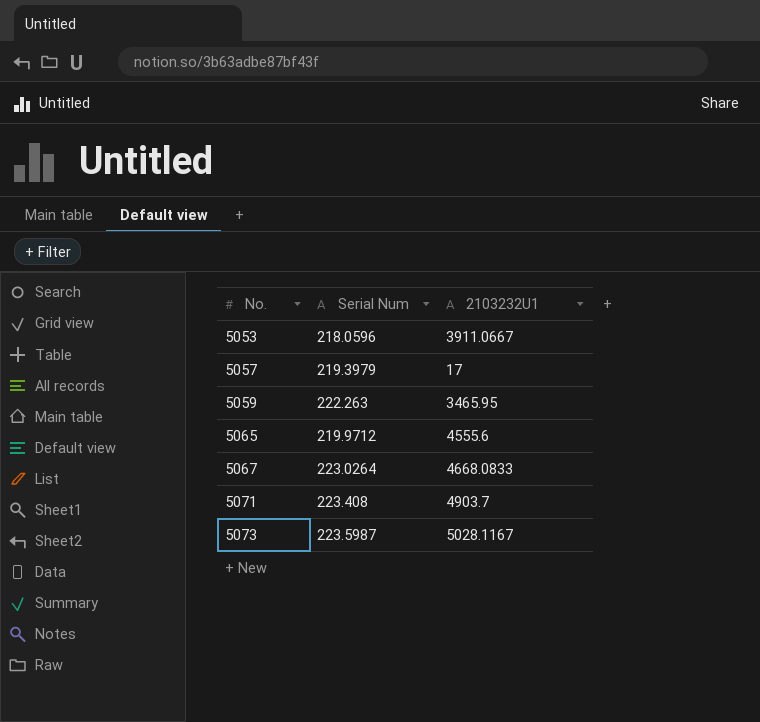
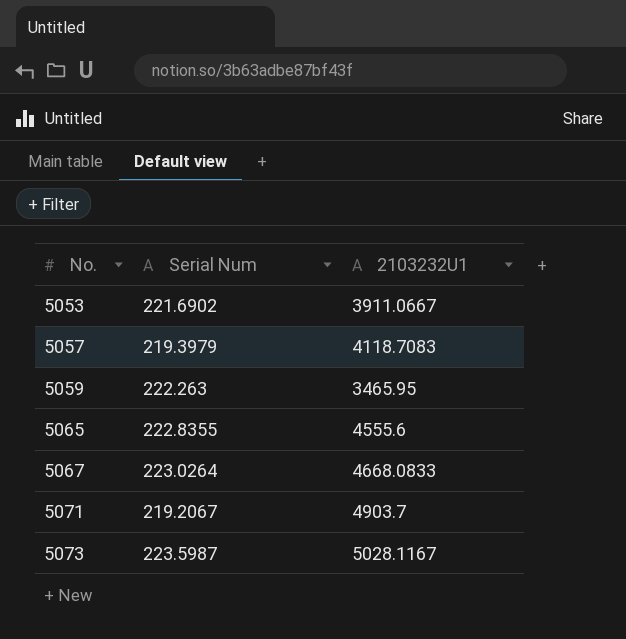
5053 | Serial Num: 218.0596 -> 221.6902
5057 | 2103232U1: 17 -> 4118.7083
5065 | Serial Num: 219.9712 -> 222.8355
5071 | Serial Num: 223.408 -> 219.2067

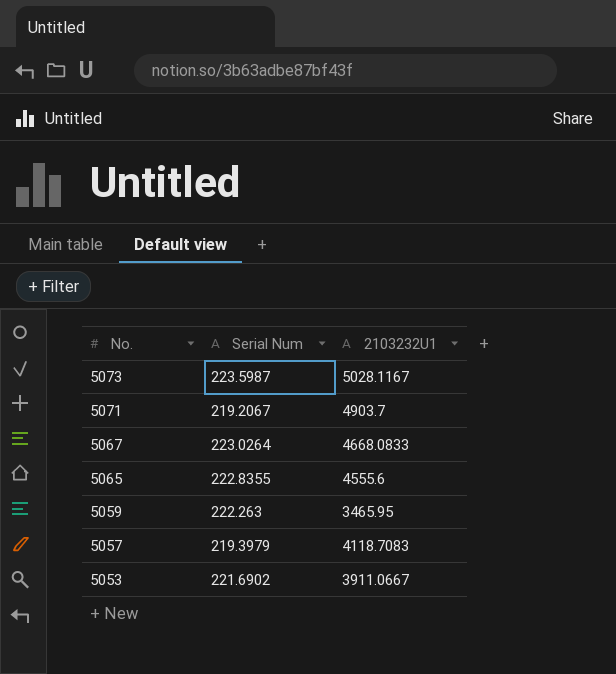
row order: No. ascending -> No. descending

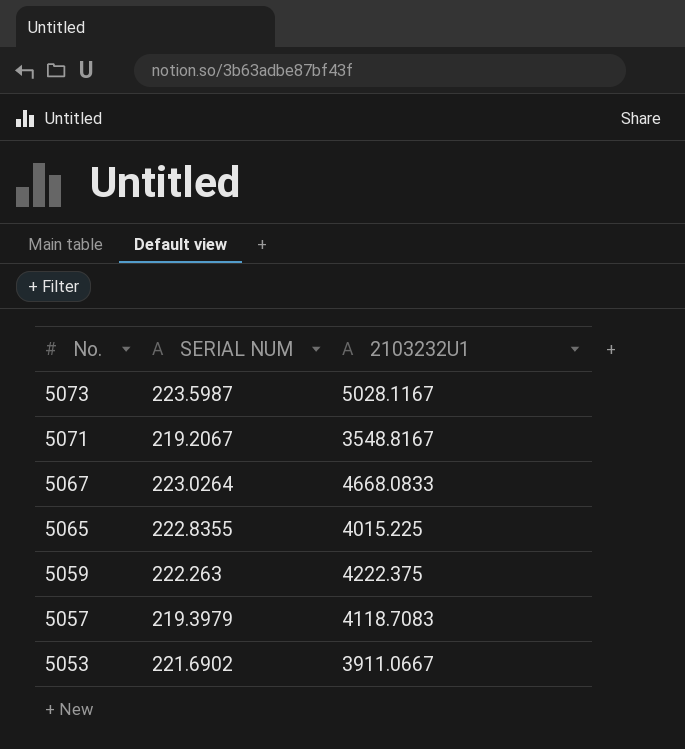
column name: Serial Num -> SERIAL NUM
5071 | 2103232U1: 4903.7 -> 3548.8167
5065 | 2103232U1: 4555.6 -> 4015.225
5059 | 2103232U1: 3465.95 -> 4222.375

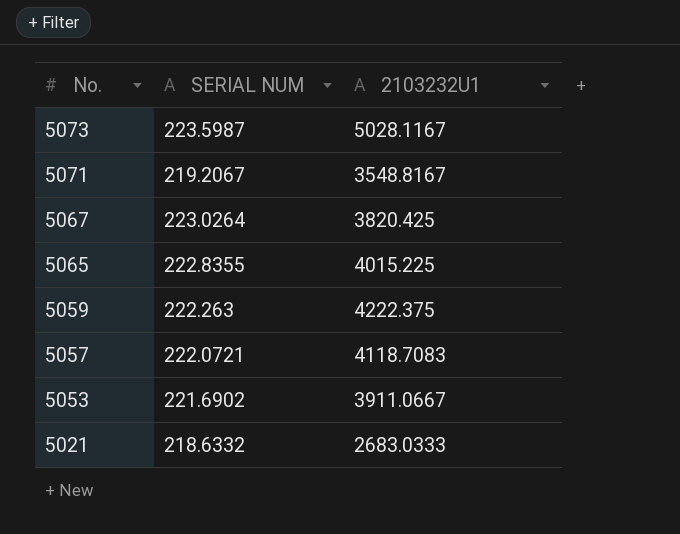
5067 | 2103232U1: 4668.0833 -> 3820.425
5057 | SERIAL NUM: 219.3979 -> 222.0721
row 5021: none -> 218.6332 | 2683.0333

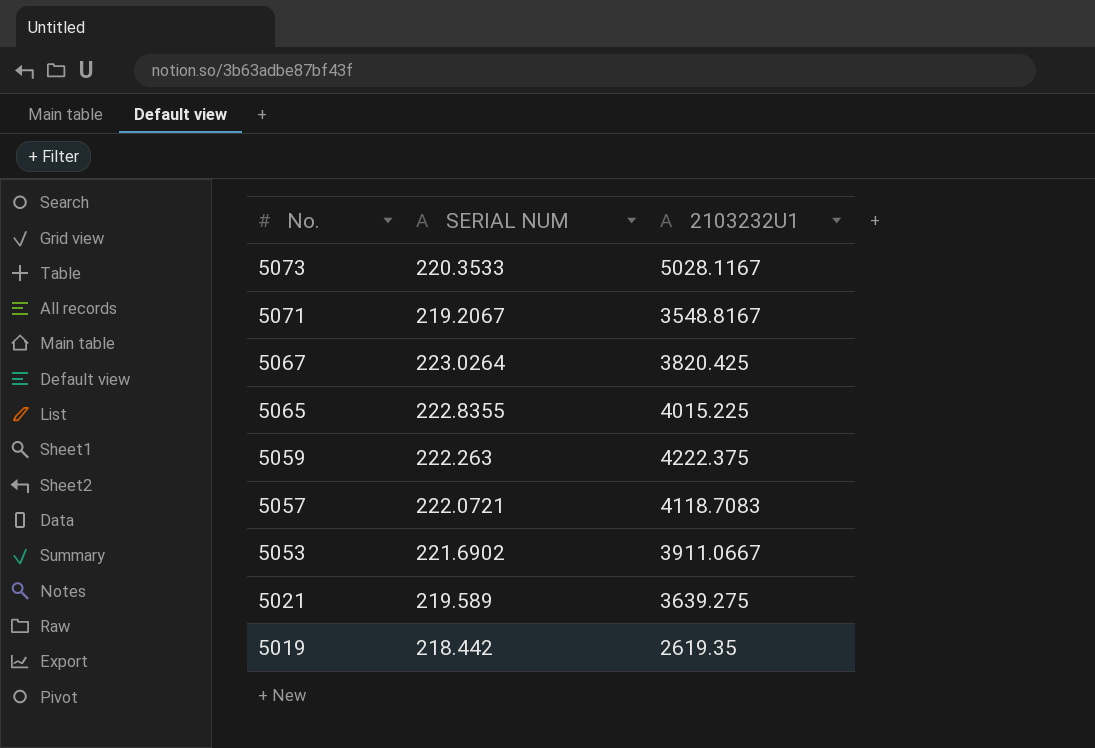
5073 | SERIAL NUM: 223.5987 -> 220.3533
5021 | SERIAL NUM: 218.6332 -> 219.589
5021 | 2103232U1: 2683.0333 -> 3639.275
row 5019: none -> 218.442 | 2619.35

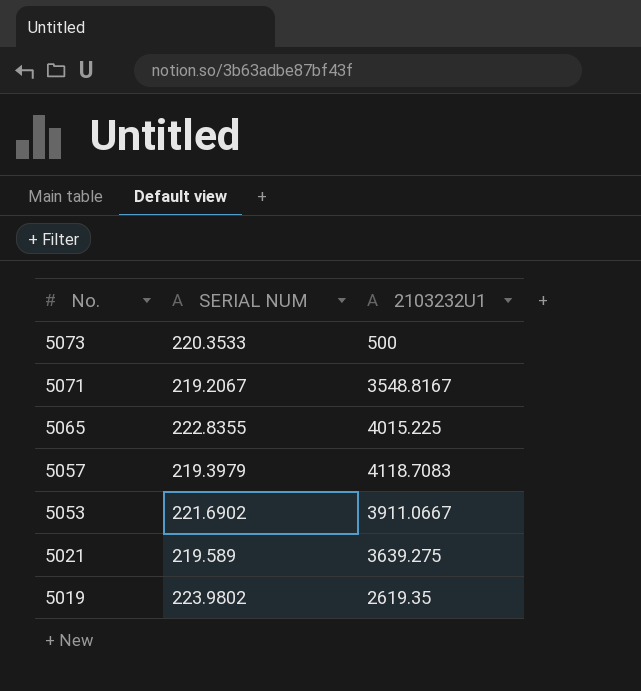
row 5067: 223.0264 | 3820.425 -> none
row 5059: 222.263 | 4222.375 -> none
5073 | 2103232U1: 5028.1167 -> 500
5057 | SERIAL NUM: 222.0721 -> 219.3979
5019 | SERIAL NUM: 218.442 -> 223.9802

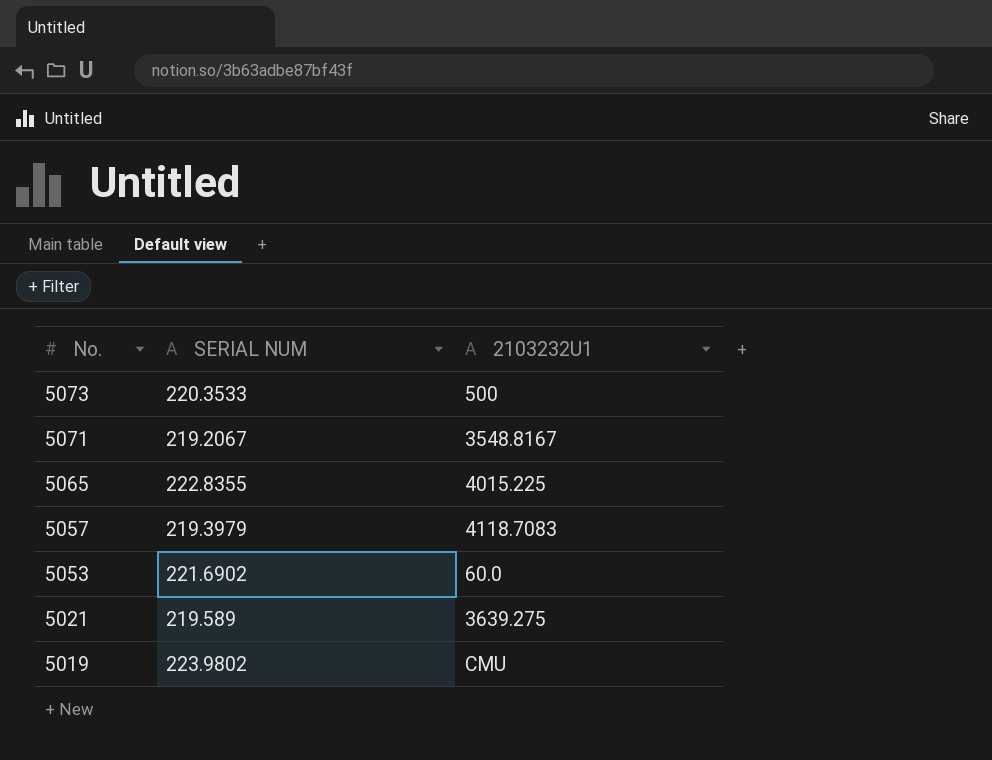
5053 | 2103232U1: 3911.0667 -> 60.0
5019 | 2103232U1: 2619.35 -> CMU

